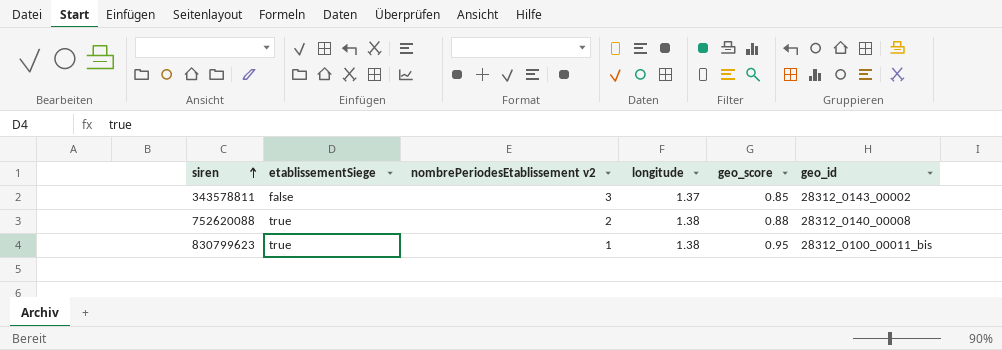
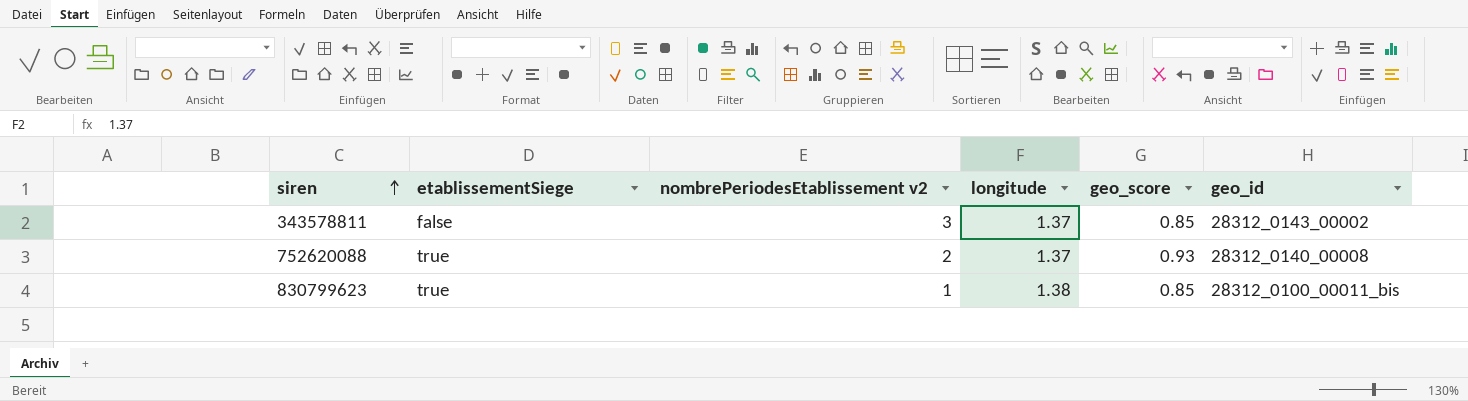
752620088 | longitude: 1.38 -> 1.37
752620088 | geo_score: 0.88 -> 0.93
830799623 | geo_score: 0.95 -> 0.85

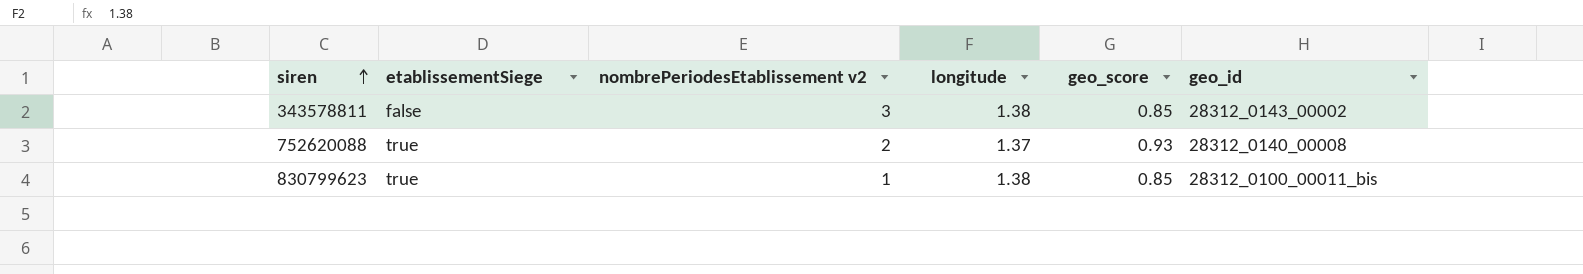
343578811 | longitude: 1.37 -> 1.38

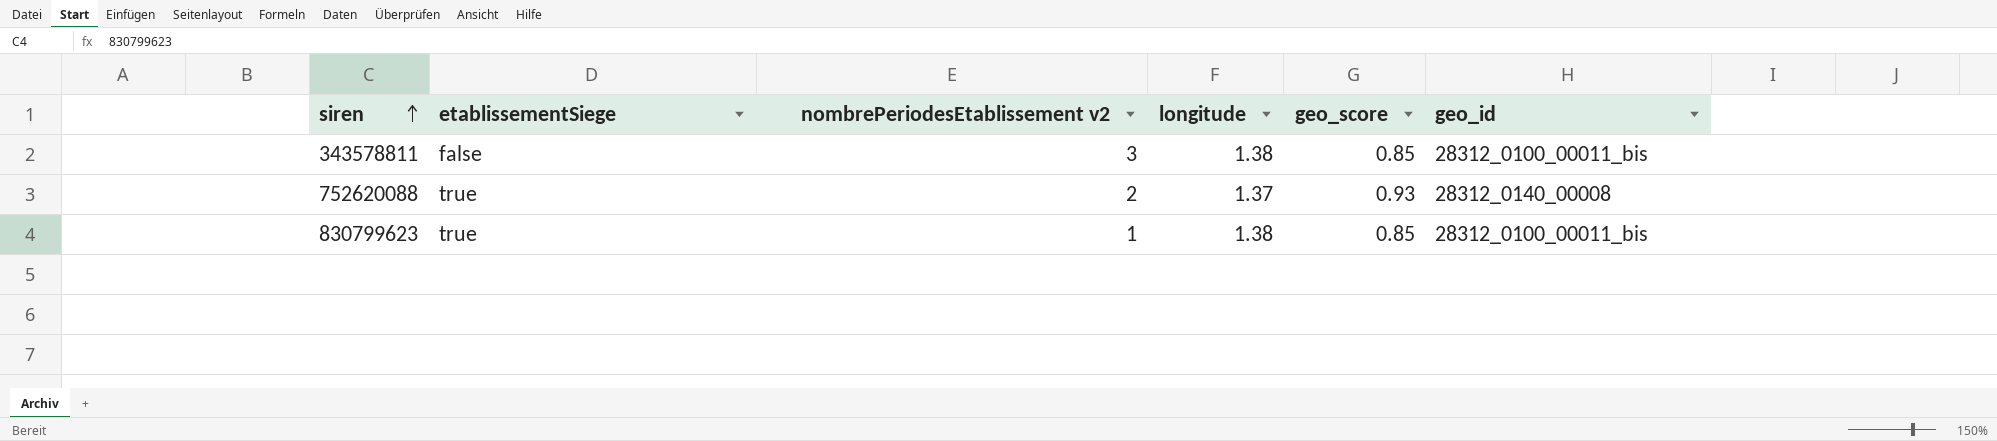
343578811 | geo_id: 28312_0143_00002 -> 28312_0100_00011_bis

